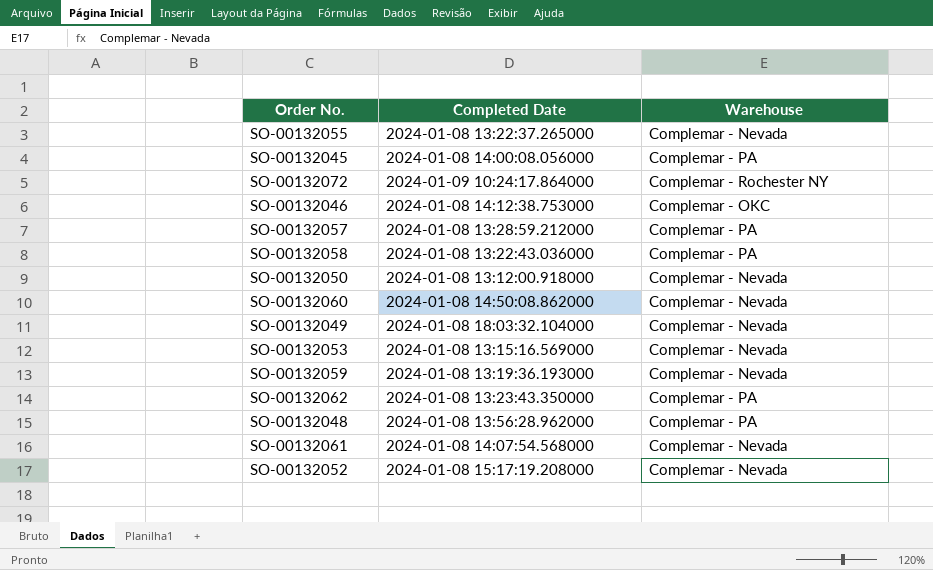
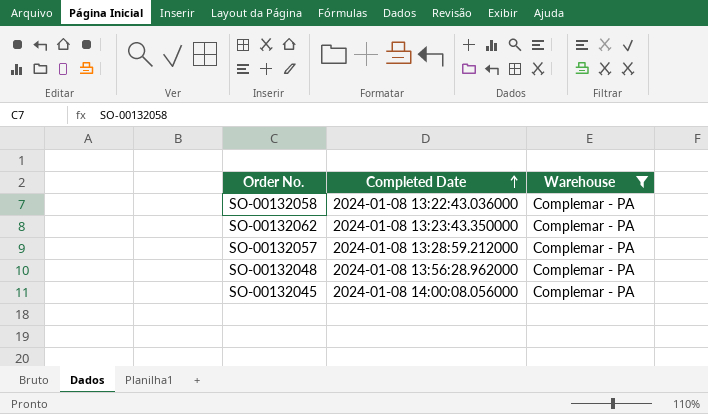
filter: none -> Warehouse = Complemar - PA
row order: none -> Completed Date ascending

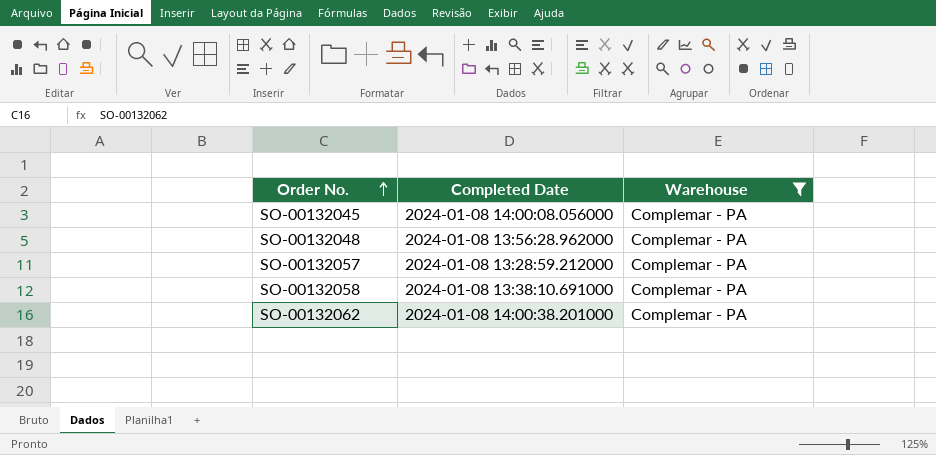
row order: Completed Date ascending -> Order No. ascending
SO-00132058 | Completed Date: 2024-01-08 13:22:43.036000 -> 2024-01-08 13:38:10.691000
SO-00132062 | Completed Date: 2024-01-08 13:23:43.350000 -> 2024-01-08 14:00:38.201000

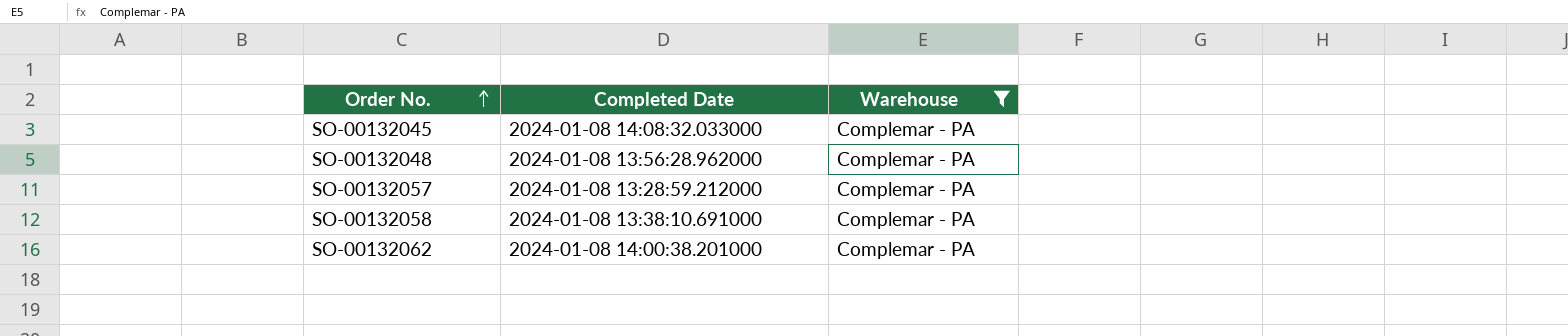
SO-00132045 | Completed Date: 2024-01-08 14:00:08.056000 -> 2024-01-08 14:08:32.033000

